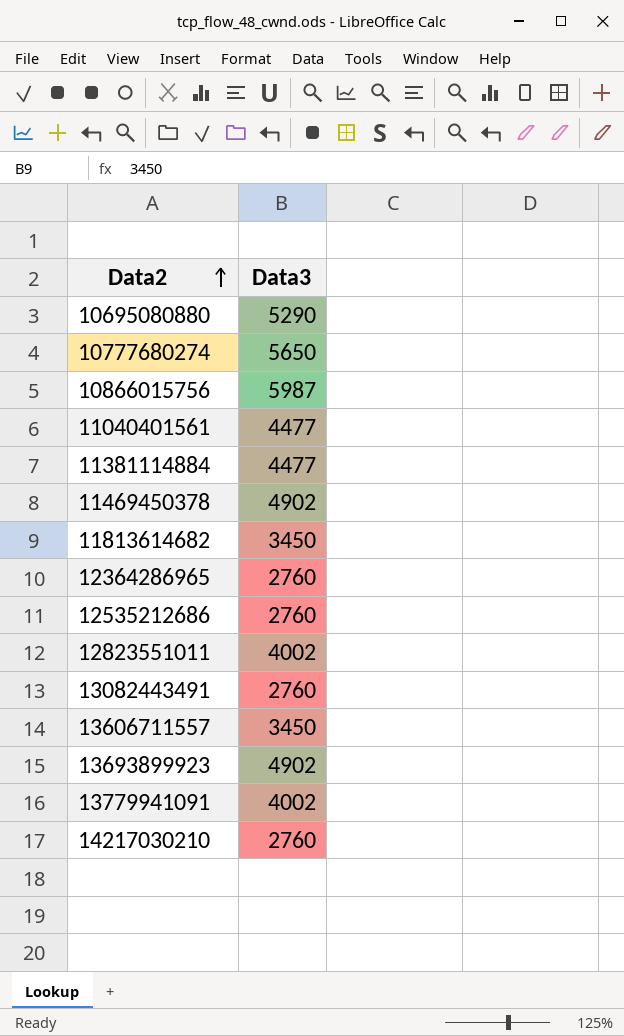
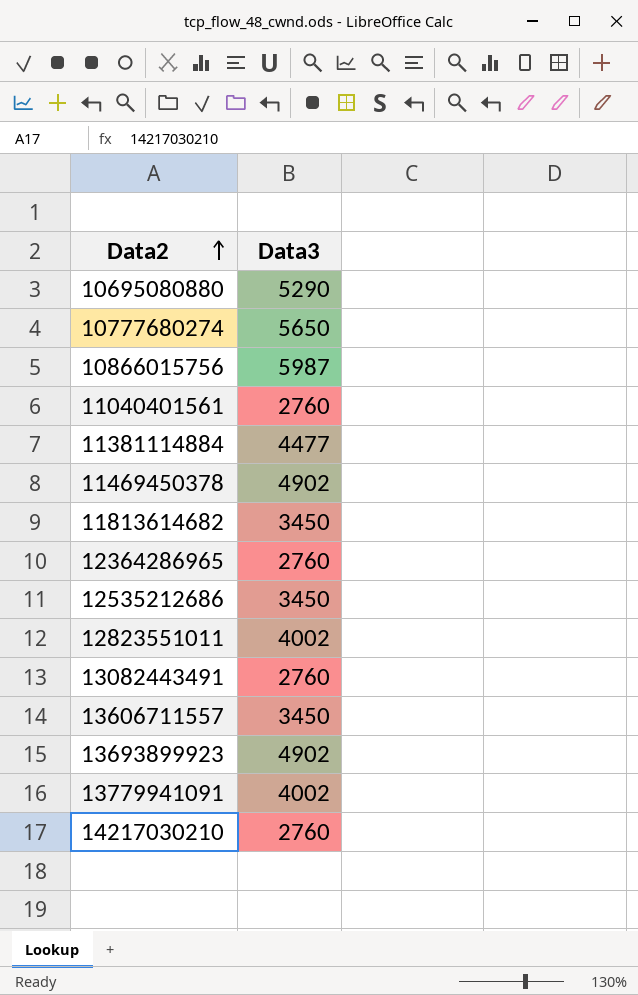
11040401561 | Data3: 4477 -> 2760
12535212686 | Data3: 2760 -> 3450

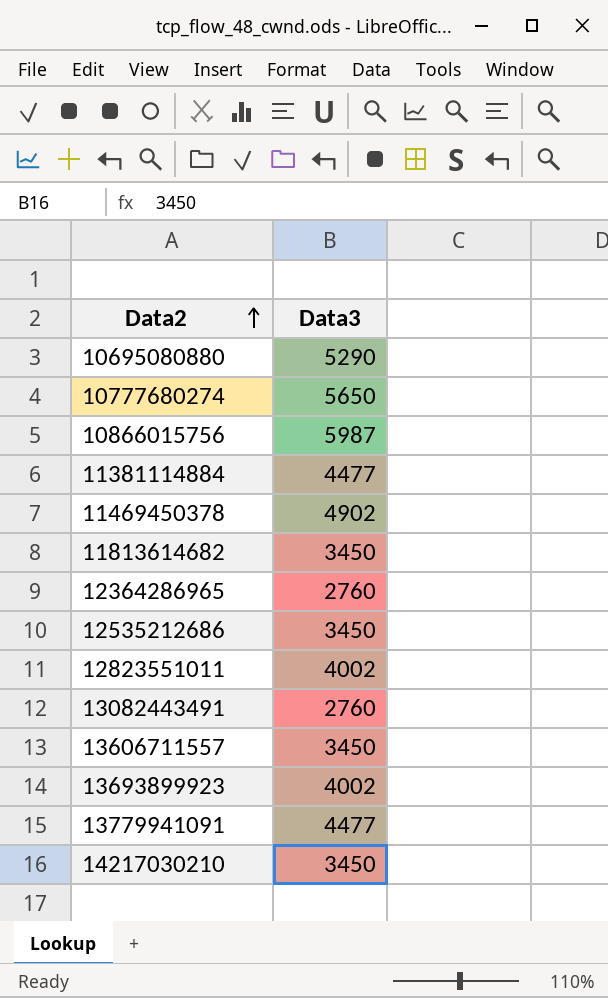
row 11040401561: 2760 -> none
13693899923 | Data3: 4902 -> 4002
13779941091 | Data3: 4002 -> 4477
14217030210 | Data3: 2760 -> 3450

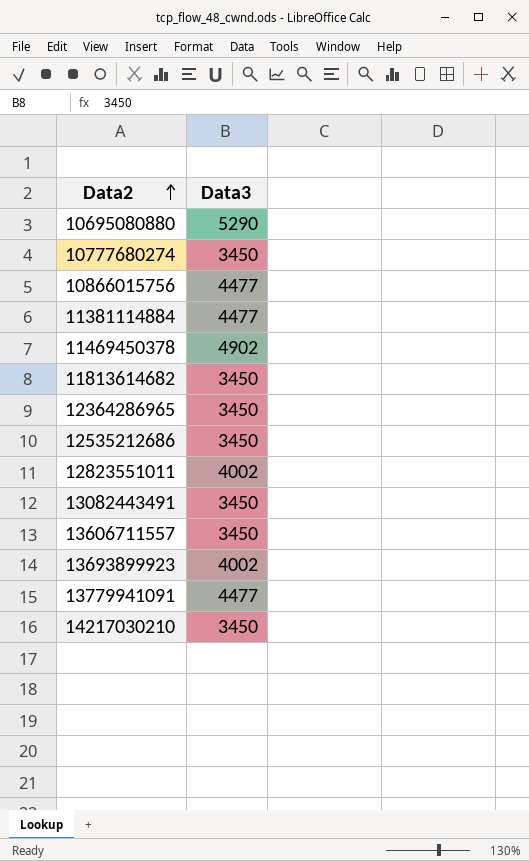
10777680274 | Data3: 5650 -> 3450
10866015756 | Data3: 5987 -> 4477
12364286965 | Data3: 2760 -> 3450
13082443491 | Data3: 2760 -> 3450

